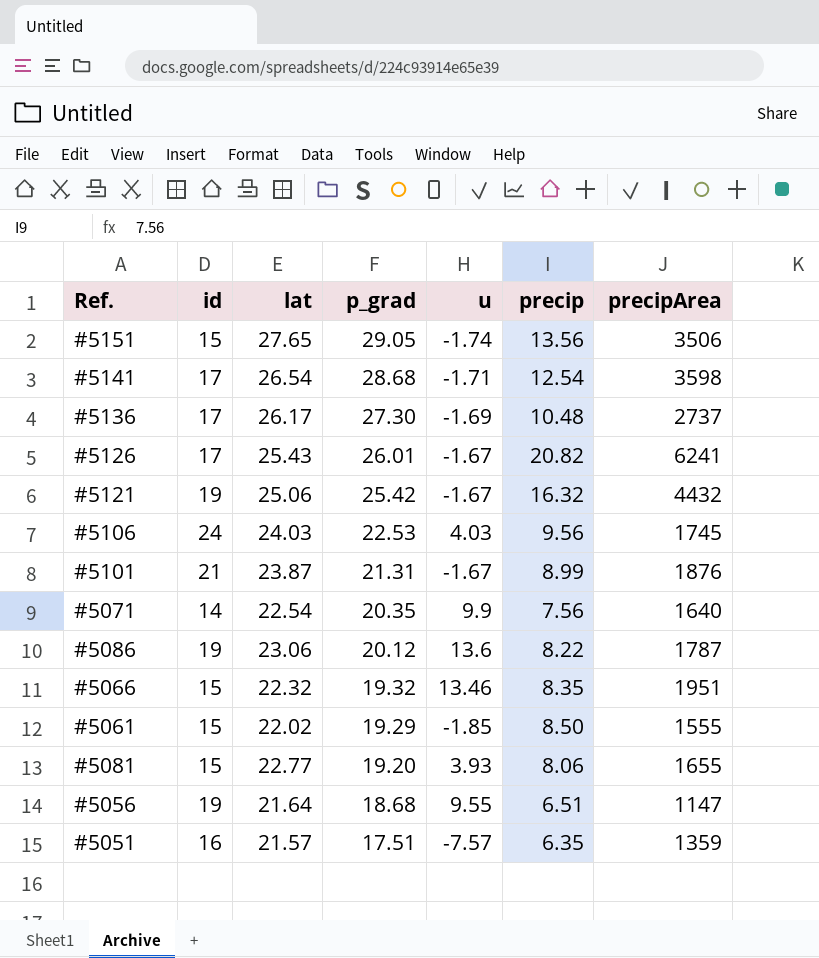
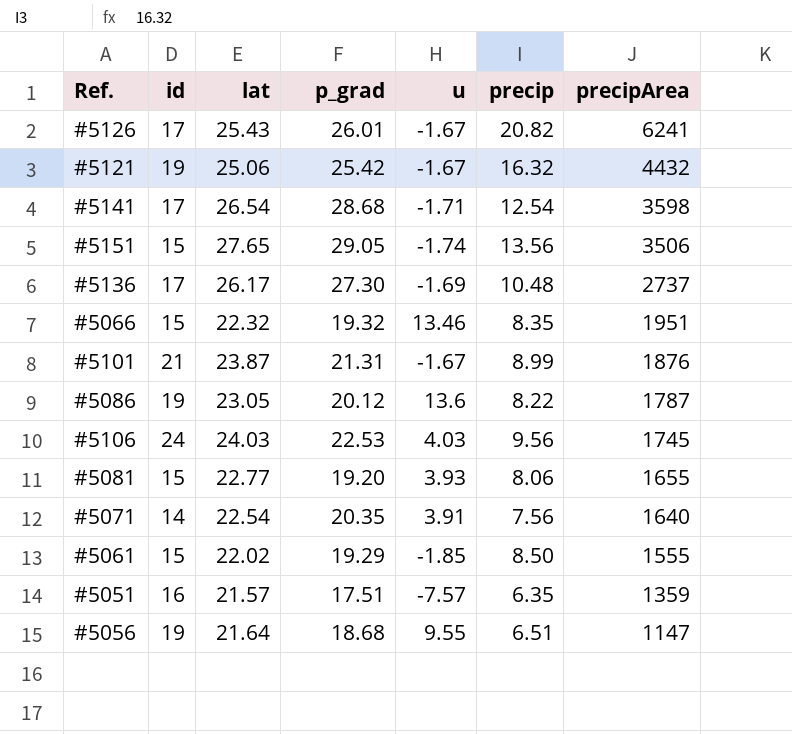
row order: p_grad descending -> precipArea descending
#5086 | lat: 23.06 -> 23.05
#5071 | u: 9.9 -> 3.91

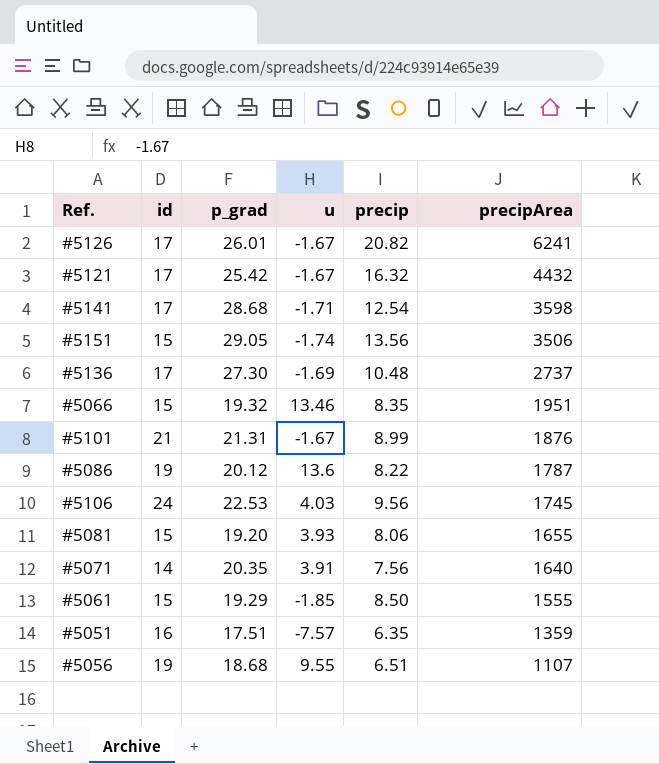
column lat | position: 3 -> none
#5121 | id: 19 -> 17
#5056 | precipArea: 1147 -> 1107

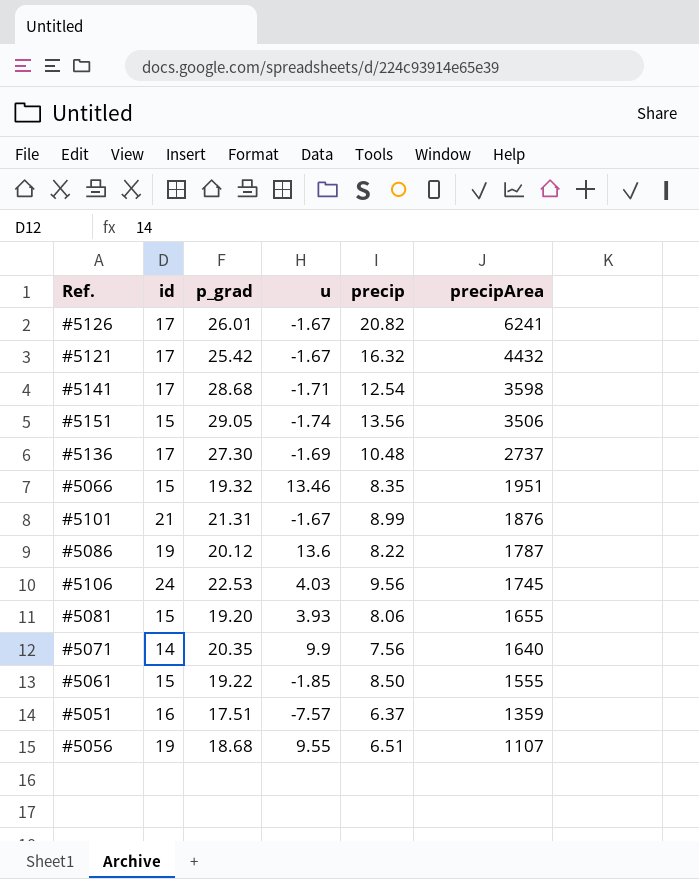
#5071 | u: 3.91 -> 9.9
#5061 | p_grad: 19.29 -> 19.22
#5051 | precip: 6.35 -> 6.37

